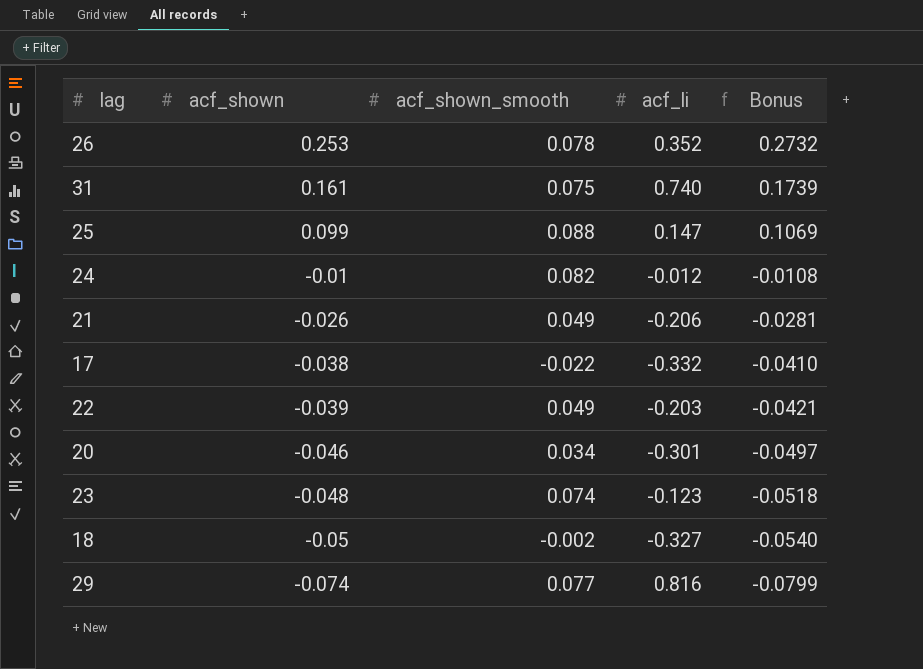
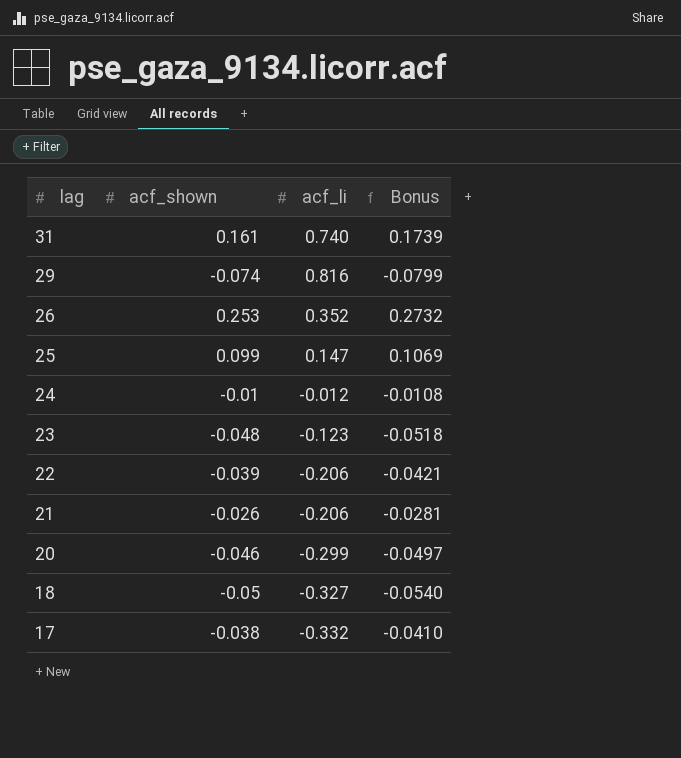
row order: acf_shown descending -> lag descending
column acf_shown_smooth | position: 3 -> none
22 | acf_li: -0.203 -> -0.206
20 | acf_li: -0.301 -> -0.299

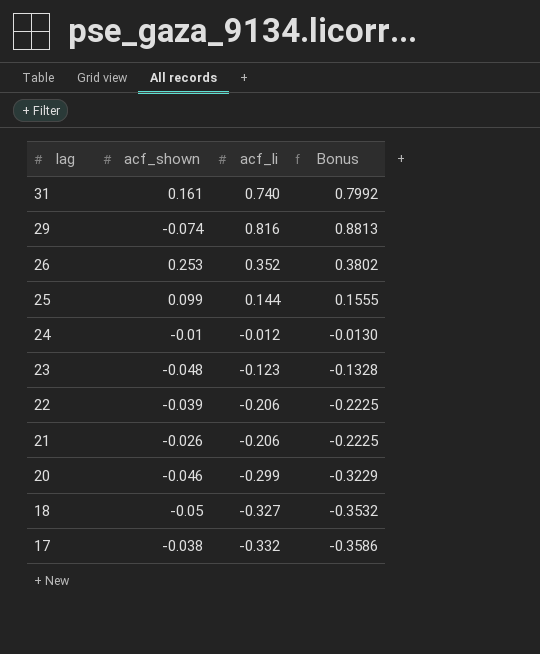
column Bonus | formula: [acf_shown] * 1.08 -> [acf_li] * 1.08
25 | acf_li: 0.147 -> 0.144

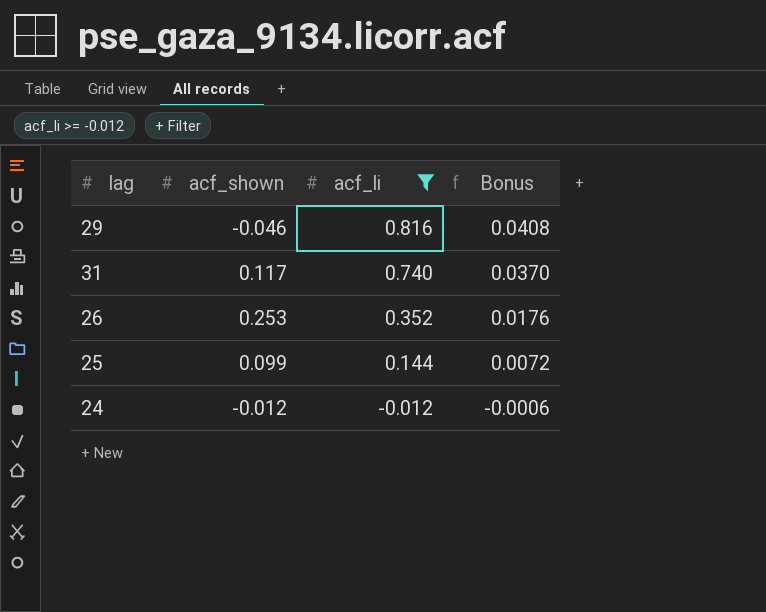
filter: none -> acf_li >= -0.012
row order: lag descending -> acf_li descending
column Bonus | formula: [acf_li] * 1.08 -> [acf_li] * 0.05
29 | acf_shown: -0.074 -> -0.046
31 | acf_shown: 0.161 -> 0.117
24 | acf_shown: -0.01 -> -0.012

